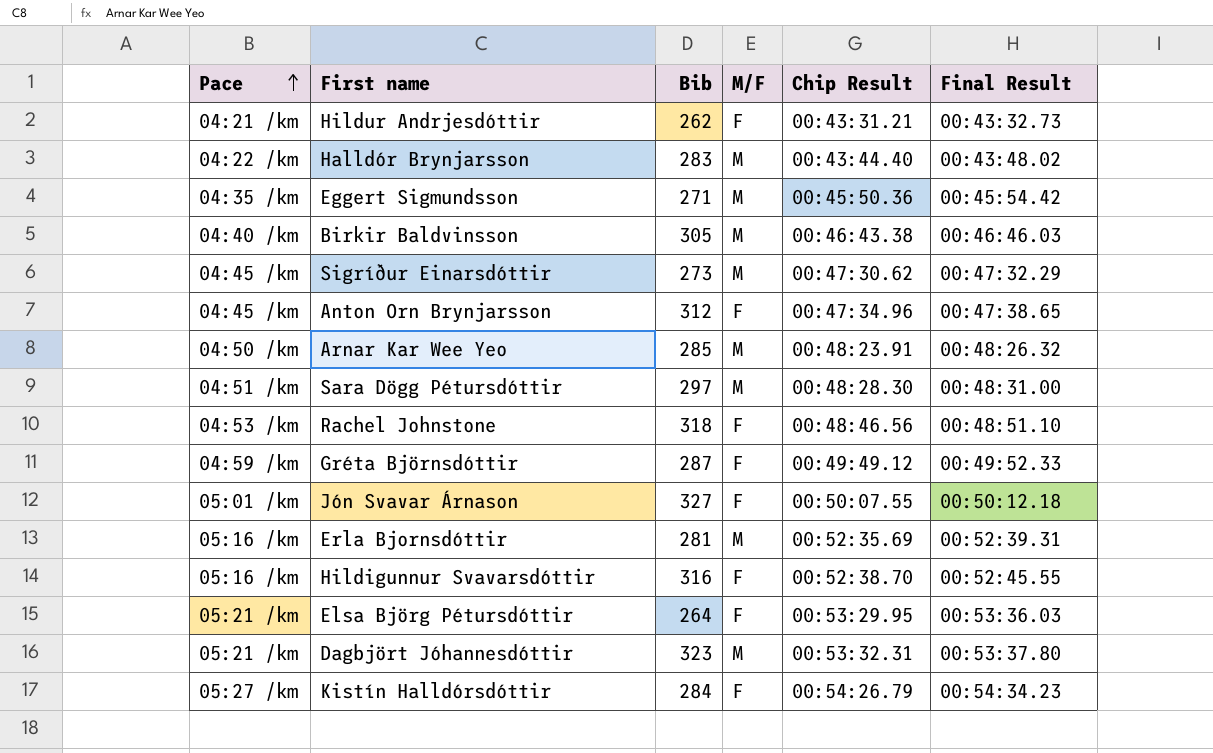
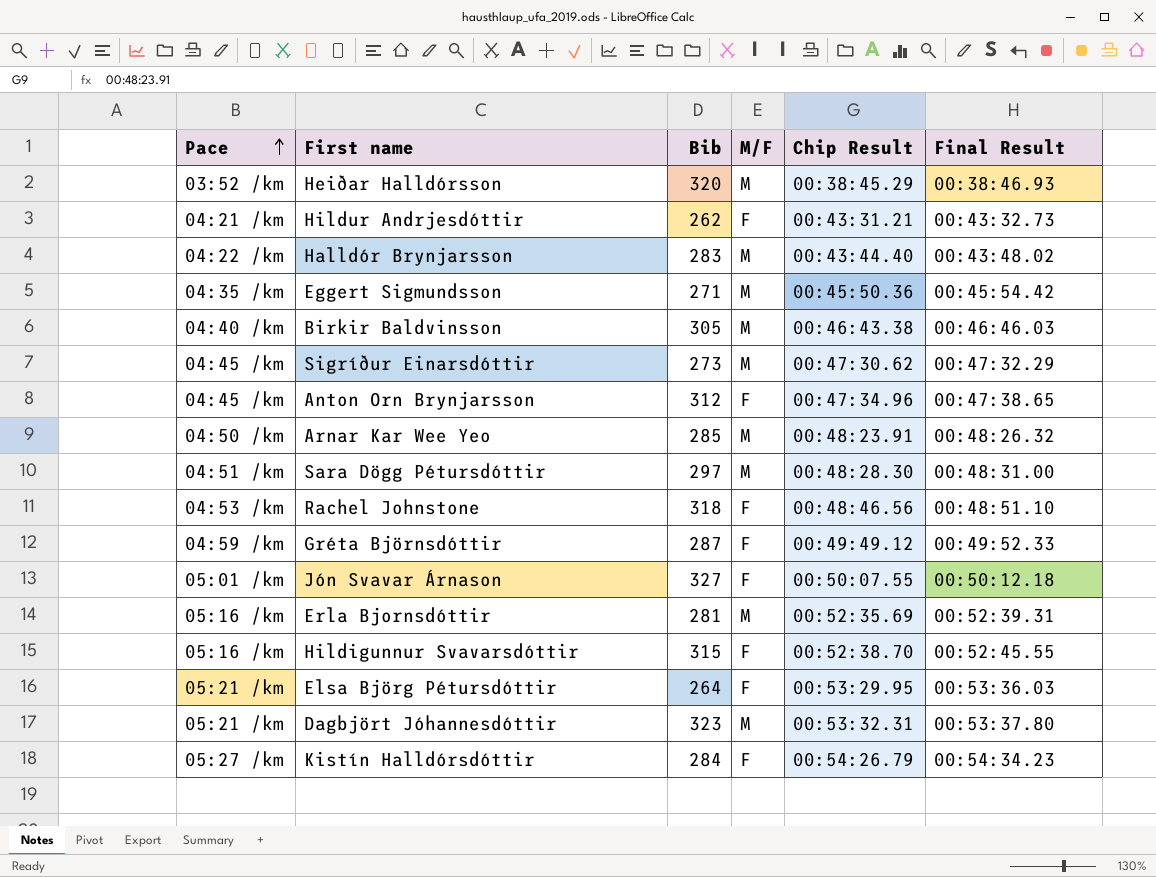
row Heiðar Halldórsson: none -> 03:52 /km | 320 | M | 00:38:45.29 | 00:38:46.93
Hildigunnur Svavarsdóttir | Bib: 316 -> 315

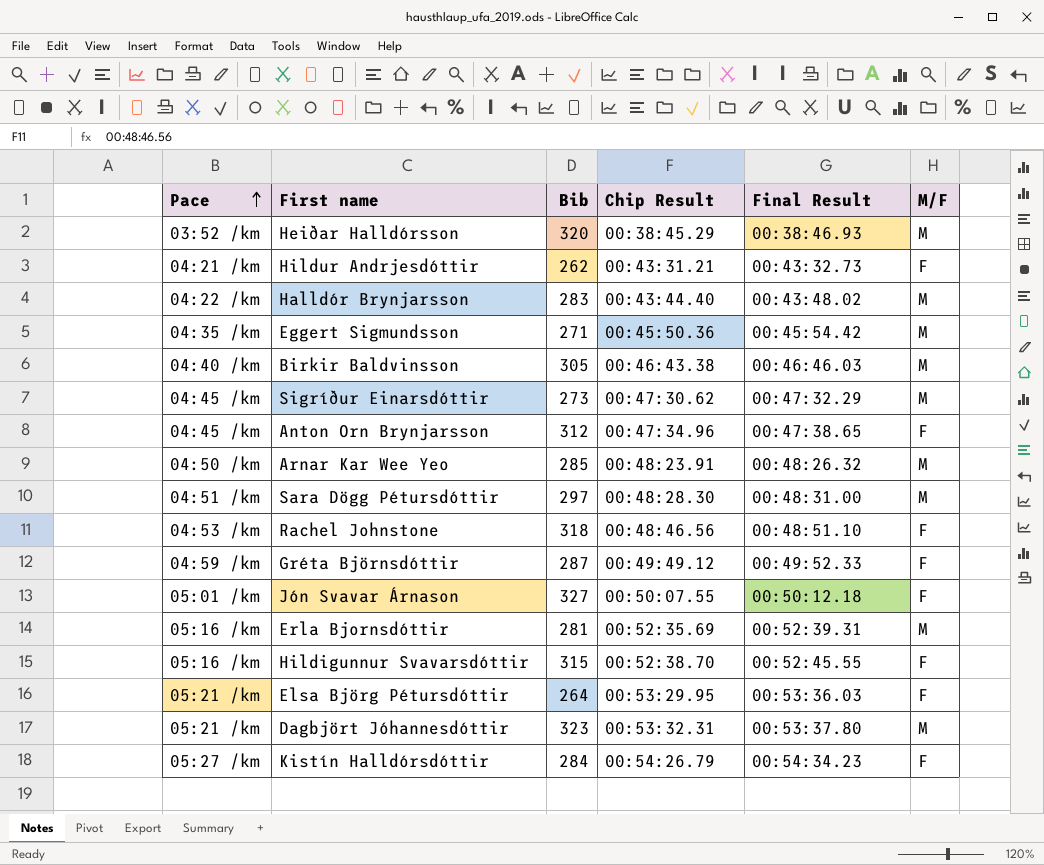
column M/F | position: 4 -> 6

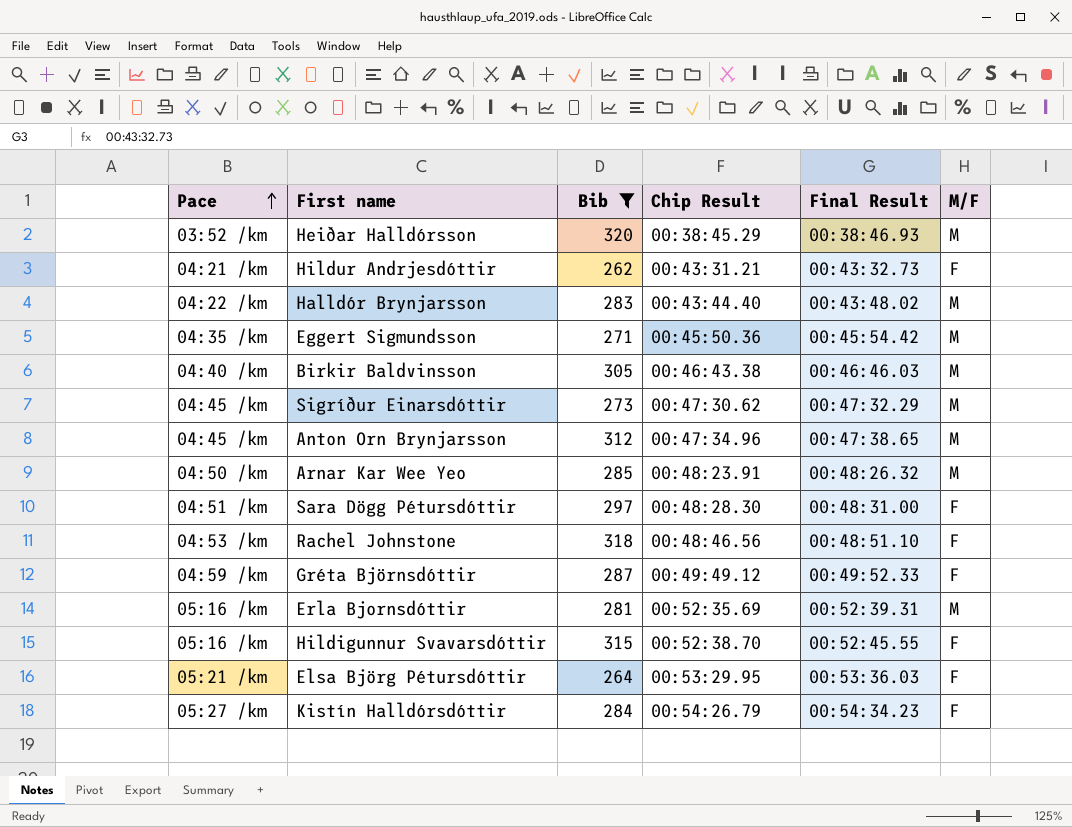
filter: none -> Bib <= 320
Anton Orn Brynjarsson | M/F: F -> M
Sara Dögg Pétursdóttir | M/F: M -> F

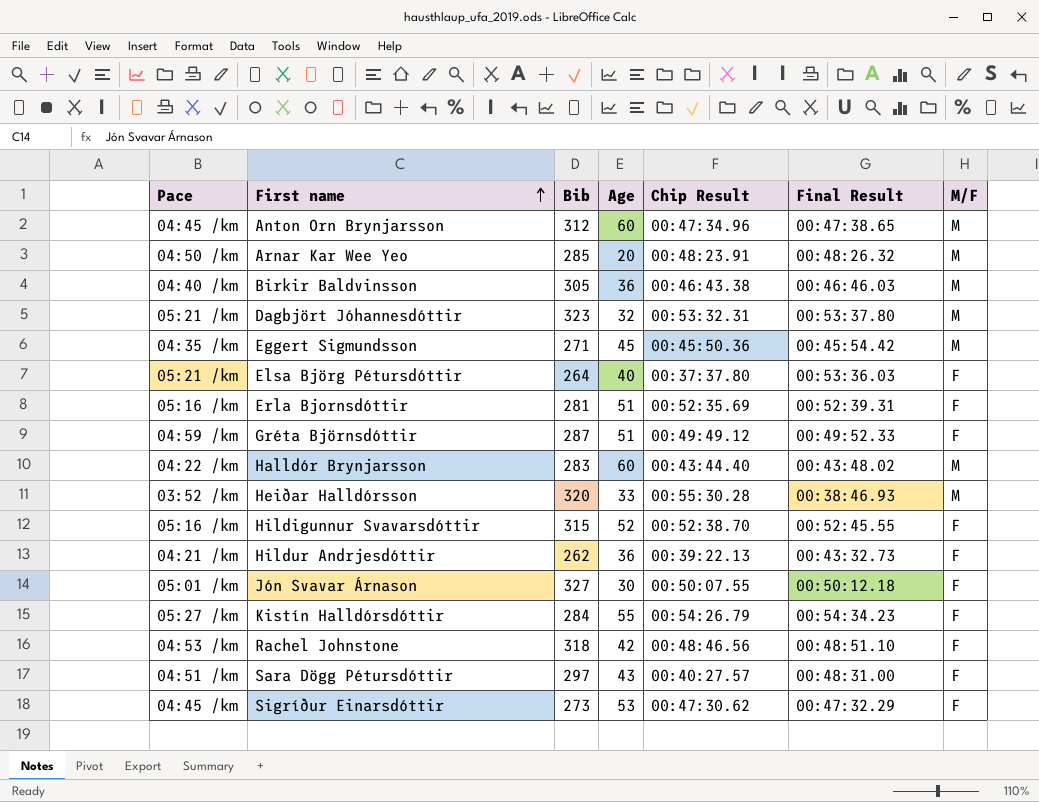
filter: Bib <= 320 -> none
row order: Pace ascending -> First name ascending
column Age | position: none -> 4
Elsa Björg Pétursdóttir | Chip Result: 00:53:29.95 -> 00:37:37.80
Erla Bjornsdóttir | M/F: M -> F
Heiðar Halldórsson | Chip Result: 00:38:45.29 -> 00:55:30.28
Hildur Andrjesdóttir | Chip Result: 00:43:31.21 -> 00:39:22.13
Sara Dögg Pétursdóttir | Chip Result: 00:48:28.30 -> 00:40:27.57
Sigríður Einarsdóttir | M/F: M -> F

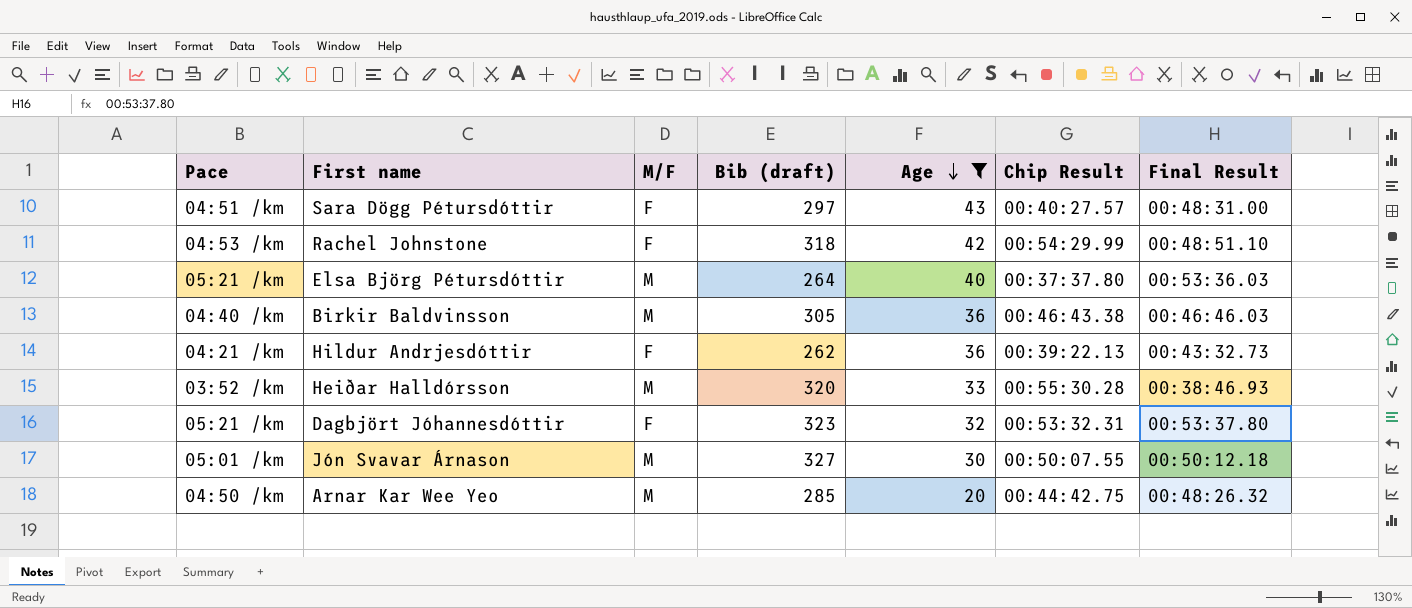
filter: none -> Age <= 43
row order: First name ascending -> Age descending
column M/F | position: 7 -> 3
column name: Bib -> Bib (draft)
Rachel Johnstone | Chip Result: 00:48:46.56 -> 00:54:29.99
Elsa Björg Pétursdóttir | M/F: F -> M
Dagbjört Jóhannesdóttir | M/F: M -> F
Jón Svavar Árnason | M/F: F -> M
Arnar Kar Wee Yeo | Chip Result: 00:48:23.91 -> 00:44:42.75

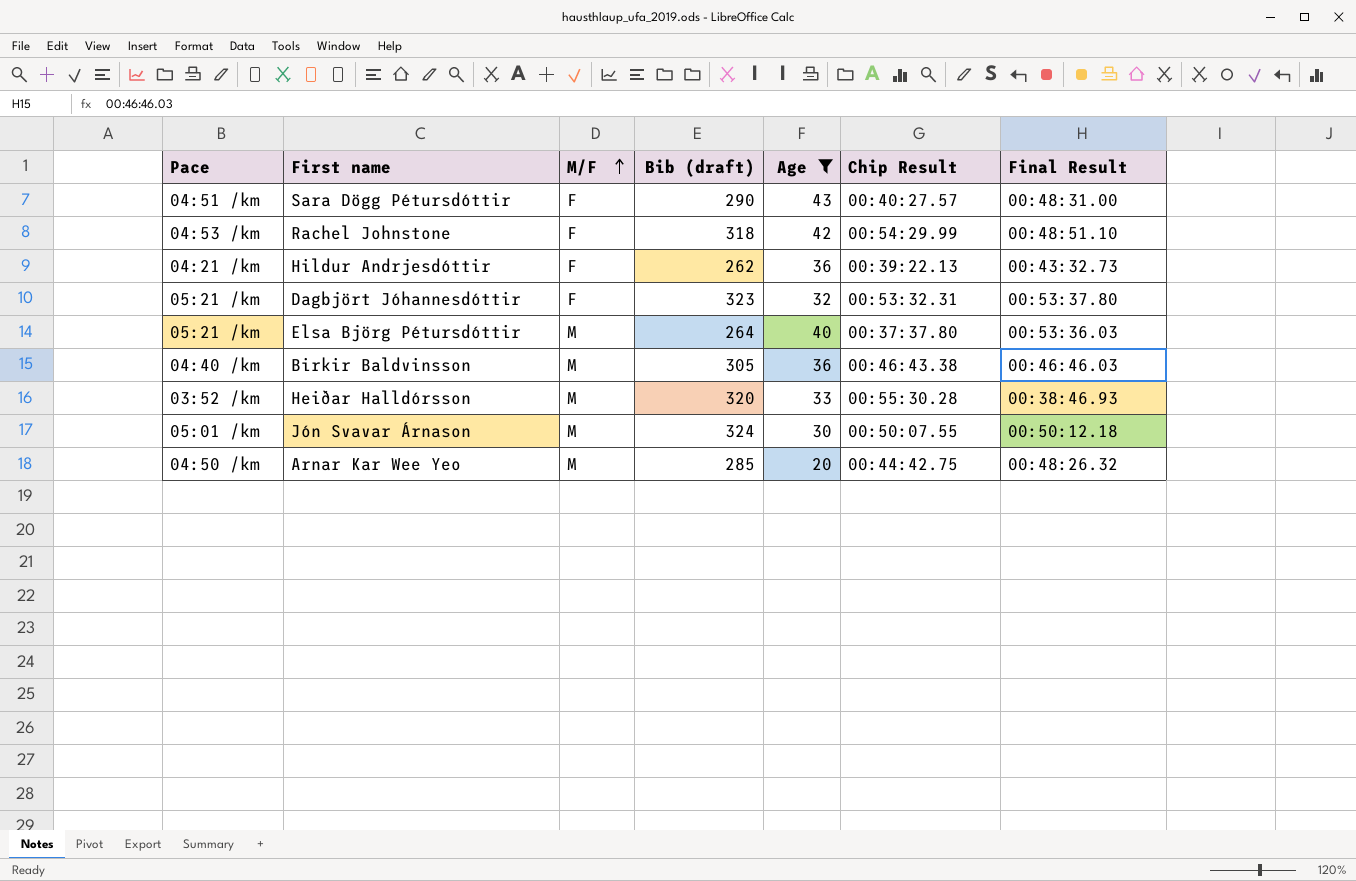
row order: Age descending -> M/F ascending
Sara Dögg Pétursdóttir | Bib (draft): 297 -> 290
Jón Svavar Árnason | Bib (draft): 327 -> 324

